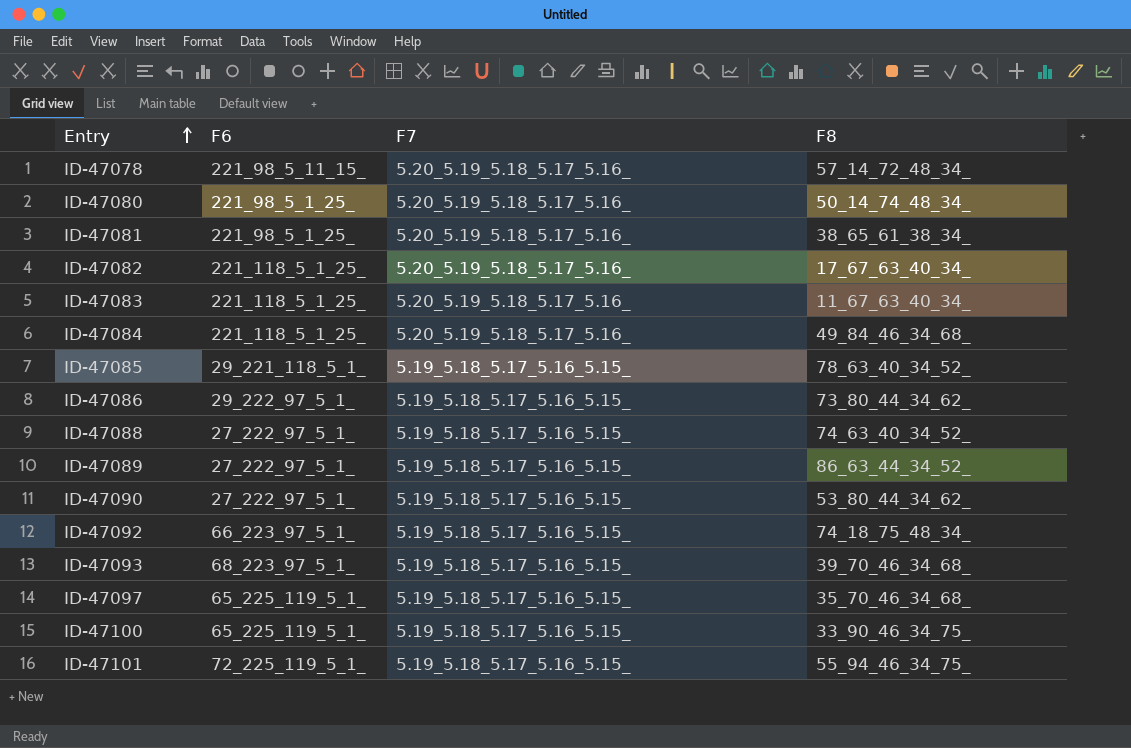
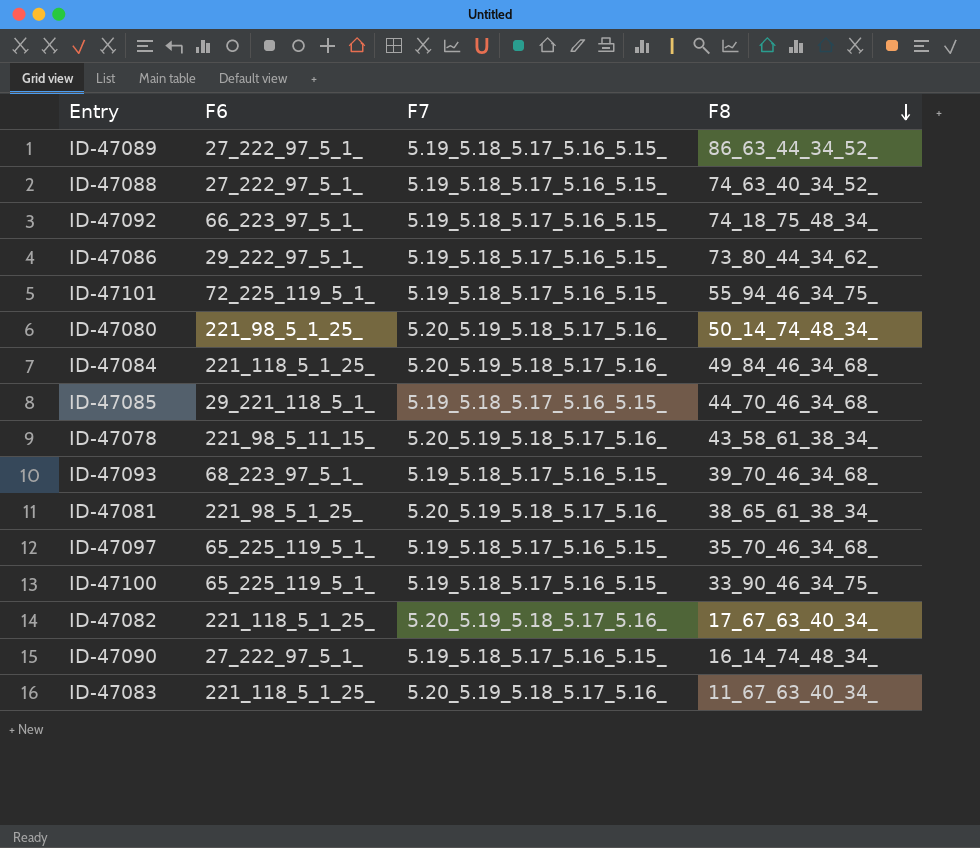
row order: Entry ascending -> F8 descending
ID-47085 | F8: 78_63_40_34_52_ -> 44_70_46_34_68_
ID-47078 | F8: 57_14_72_48_34_ -> 43_58_61_38_34_
ID-47090 | F8: 53_80_44_34_62_ -> 16_14_74_48_34_

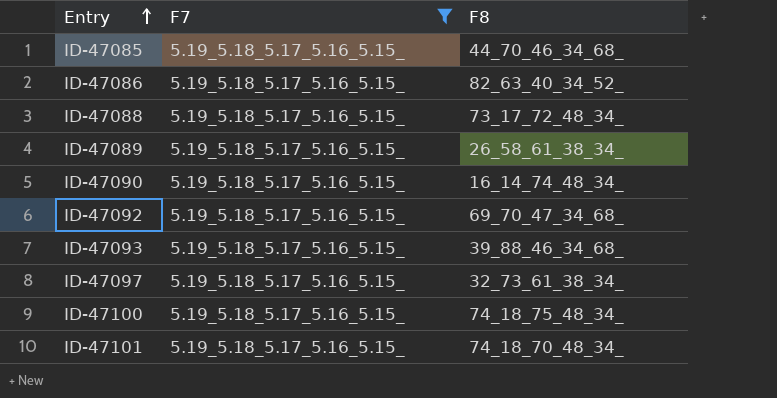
filter: none -> F7 = 5.19_5.18_5.17_5.16_5.15_
row order: F8 descending -> Entry ascending
column F6 | position: 2 -> none
ID-47086 | F8: 73_80_44_34_62_ -> 82_63_40_34_52_
ID-47088 | F8: 74_63_40_34_52_ -> 73_17_72_48_34_
ID-47089 | F8: 86_63_44_34_52_ -> 26_58_61_38_34_
ID-47092 | F8: 74_18_75_48_34_ -> 69_70_47_34_68_
ID-47093 | F8: 39_70_46_34_68_ -> 39_88_46_34_68_
ID-47097 | F8: 35_70_46_34_68_ -> 32_73_61_38_34_
ID-47100 | F8: 33_90_46_34_75_ -> 74_18_75_48_34_
ID-47101 | F8: 55_94_46_34_75_ -> 74_18_70_48_34_

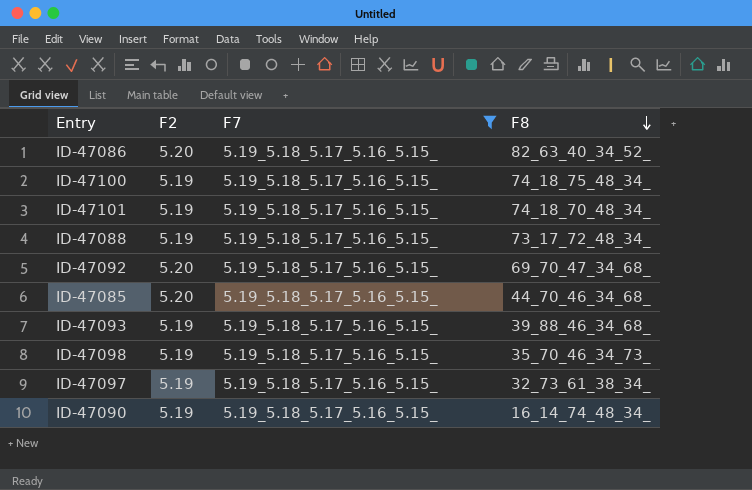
row order: Entry ascending -> F8 descending
column F2 | position: none -> 2
row ID-47089: 5.19_5.18_5.17_5.16_5.15_ | 26_58_61_38_34_ -> none
row ID-47098: none -> 5.19 | 5.19_5.18_5.17_5.16_5.15_ | 35_70_46_34_73_

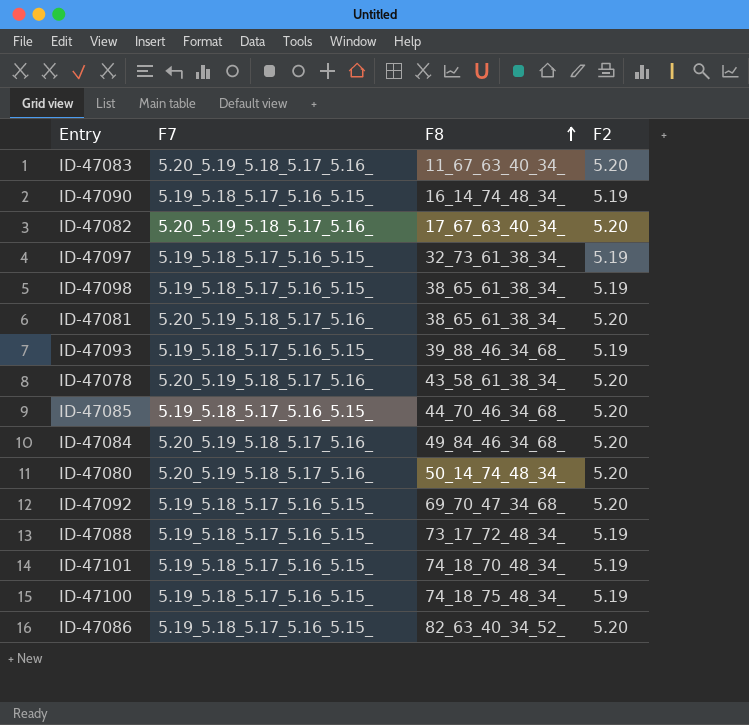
filter: F7 = 5.19_5.18_5.17_5.16_5.15_ -> none
row order: F8 descending -> F8 ascending
column F2 | position: 2 -> 4
ID-47098 | F8: 35_70_46_34_73_ -> 38_65_61_38_34_

